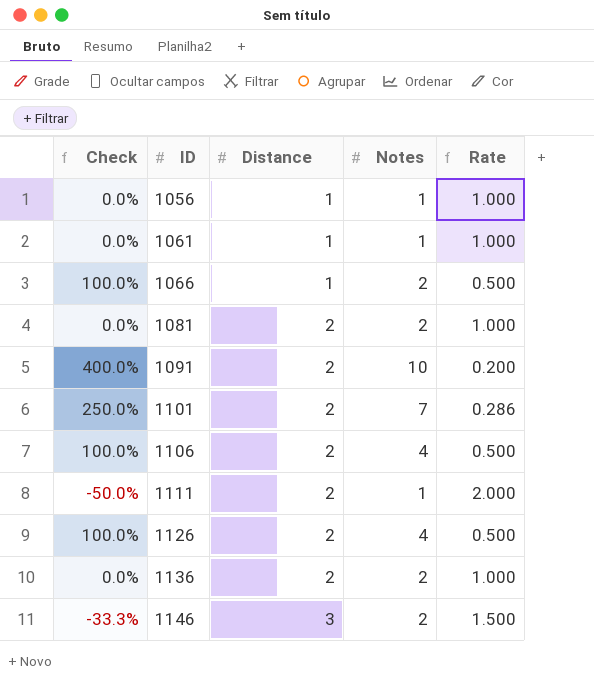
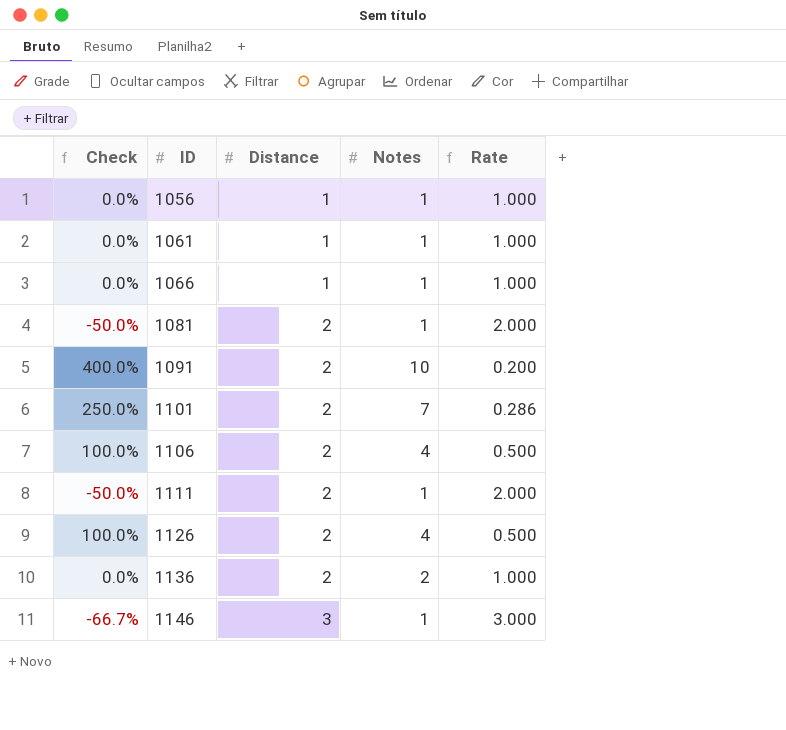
1066 | Check: 100.0% -> 0.0%
1066 | Notes: 2 -> 1
1066 | Rate: 0.500 -> 1.000
1081 | Check: 0.0% -> -50.0%
1081 | Notes: 2 -> 1
1081 | Rate: 1.000 -> 2.000
1146 | Check: -33.3% -> -66.7%
1146 | Notes: 2 -> 1
1146 | Rate: 1.500 -> 3.000

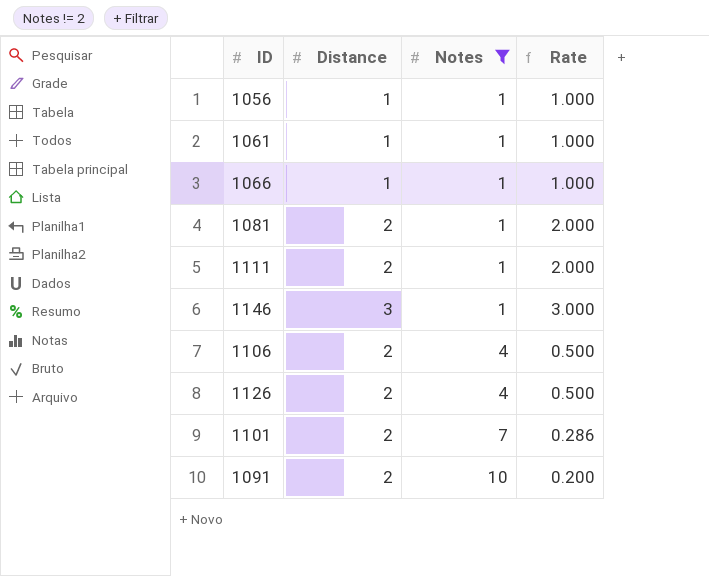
filter: none -> Notes != 2
row order: ID ascending -> Notes ascending
column Check | formula: ([Notes] - [Distance]) / [Distance] -> none

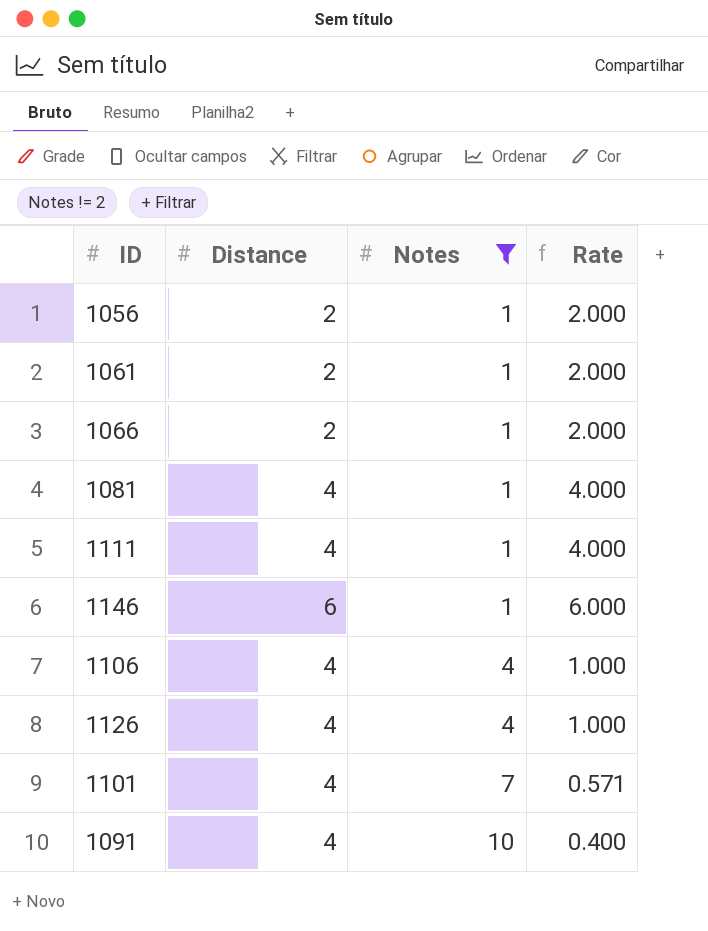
1056 | Distance: 1 -> 2
1056 | Rate: 1.000 -> 2.000
1061 | Distance: 1 -> 2
1061 | Rate: 1.000 -> 2.000
1066 | Distance: 1 -> 2
1066 | Rate: 1.000 -> 2.000
1081 | Distance: 2 -> 4
1081 | Rate: 2.000 -> 4.000
1111 | Distance: 2 -> 4
1111 | Rate: 2.000 -> 4.000
1146 | Distance: 3 -> 6
1146 | Rate: 3.000 -> 6.000
1106 | Distance: 2 -> 4
1106 | Rate: 0.500 -> 1.000
1126 | Distance: 2 -> 4
1126 | Rate: 0.500 -> 1.000
1101 | Distance: 2 -> 4
1101 | Rate: 0.286 -> 0.571
1091 | Distance: 2 -> 4
1091 | Rate: 0.200 -> 0.400

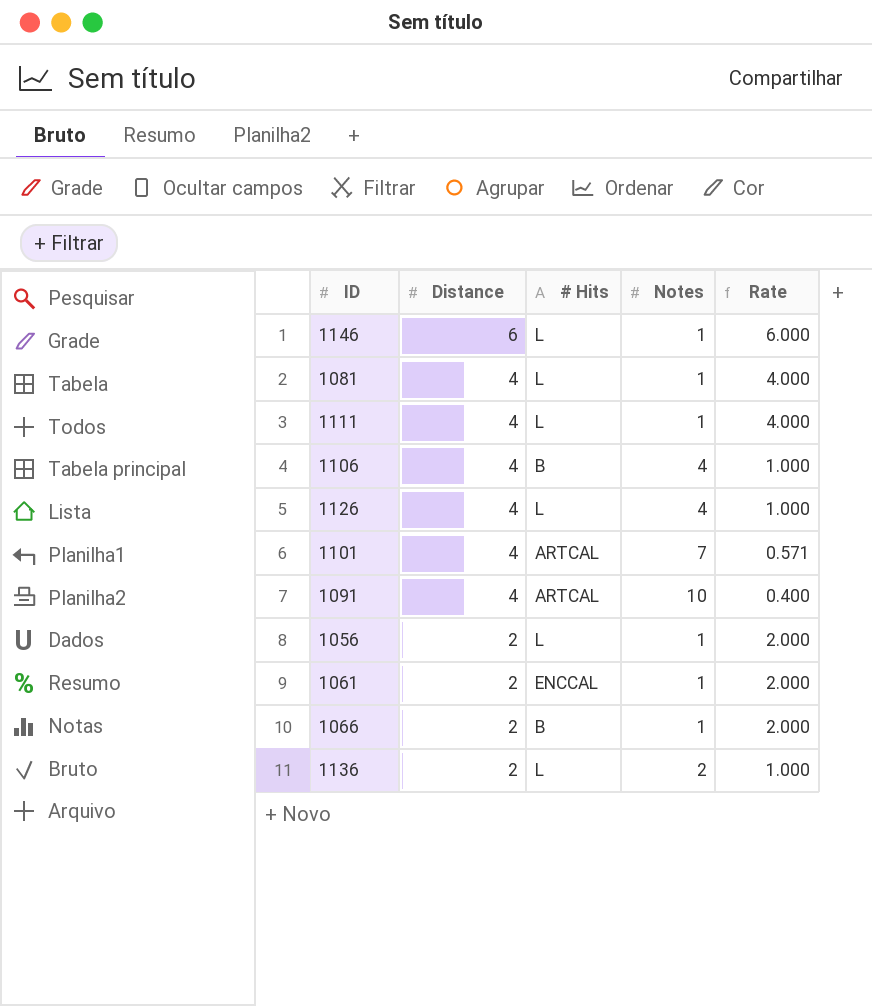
filter: Notes != 2 -> none
row order: Notes ascending -> Distance descending
column # Hits | position: none -> 3

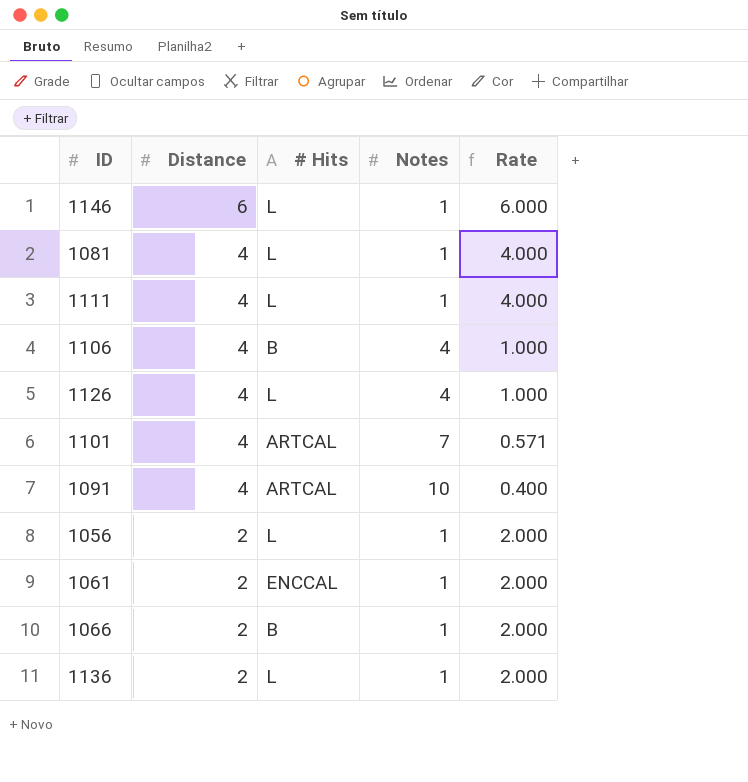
1136 | Notes: 2 -> 1
1136 | Rate: 1.000 -> 2.000

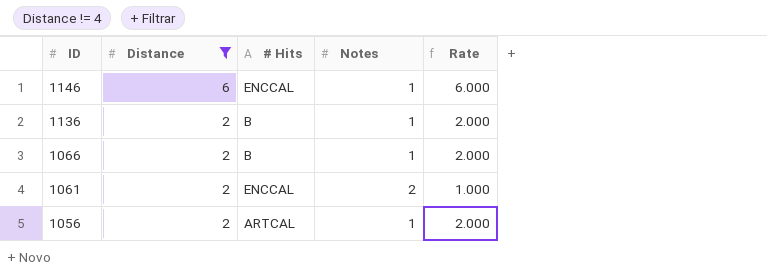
filter: none -> Distance != 4
row order: Distance descending -> ID descending
1146 | # Hits: L -> ENCCAL
1136 | # Hits: L -> B
1061 | Notes: 1 -> 2
1061 | Rate: 2.000 -> 1.000
1056 | # Hits: L -> ARTCAL

